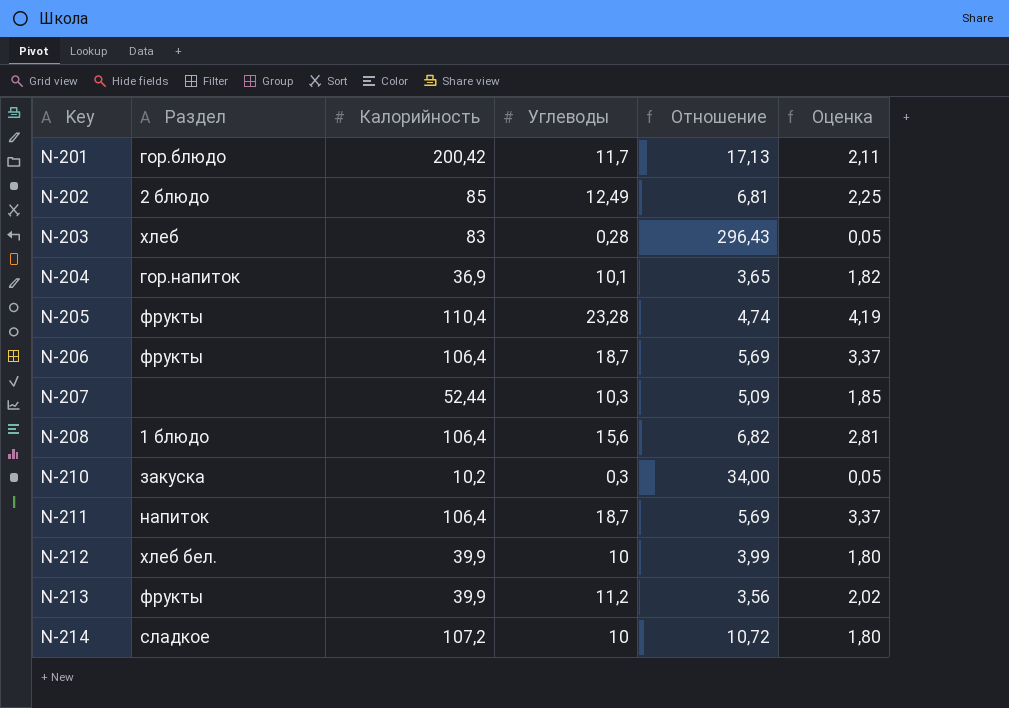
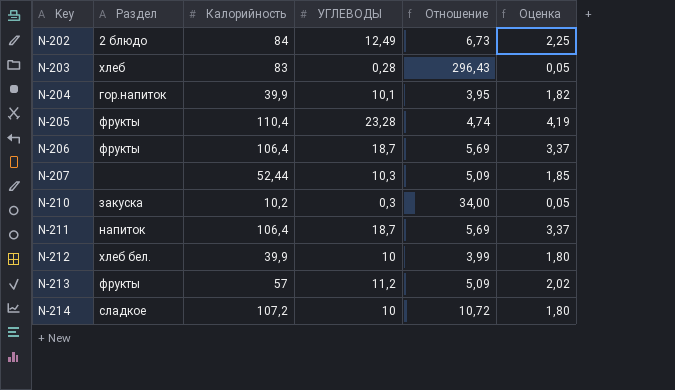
column name: Углеводы -> УГЛЕВОДЫ
row N-201: гор.блюдо | 200,42 | 11,7 | 17,13 | 2,11 -> none
row N-208: 1 блюдо | 106,4 | 15,6 | 6,82 | 2,81 -> none
N-202 | Калорийность: 85 -> 84
N-202 | Отношение: 6,81 -> 6,73
N-204 | Калорийность: 36,9 -> 39,9
N-204 | Отношение: 3,65 -> 3,95
N-213 | Калорийность: 39,9 -> 57
N-213 | Отношение: 3,56 -> 5,09

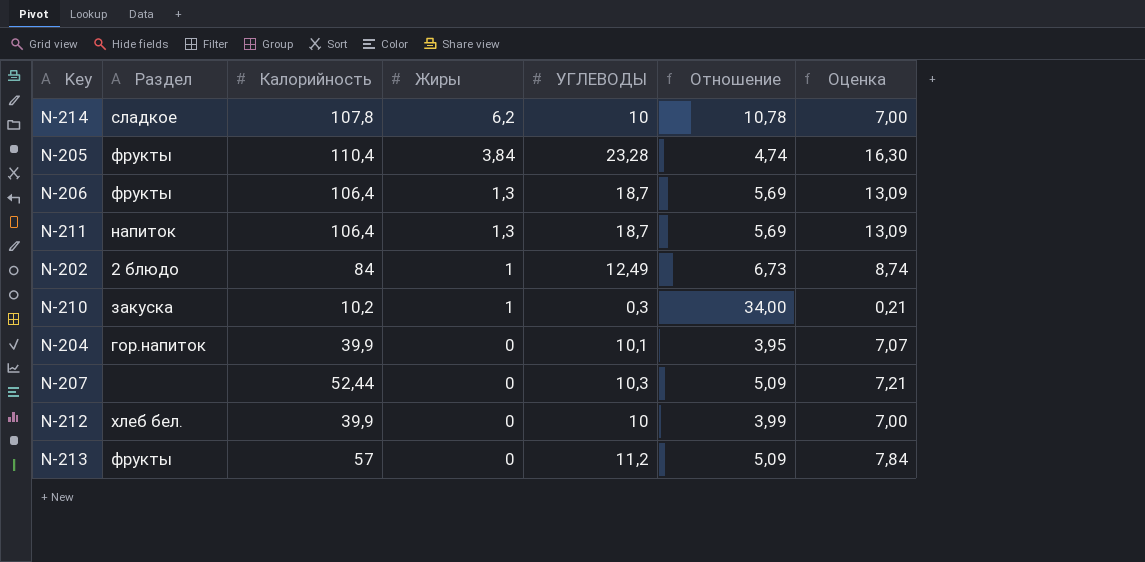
row order: Key ascending -> Жиры descending
column Жиры | position: none -> 4
column Оценка | formula: [УГЛЕВОДЫ] * 0,18 -> [УГЛЕВОДЫ] * 0,7
row N-203: хлеб | 83 | 0,28 | 296,43 | 0,05 -> none
N-214 | Калорийность: 107,2 -> 107,8
N-214 | Отношение: 10,72 -> 10,78

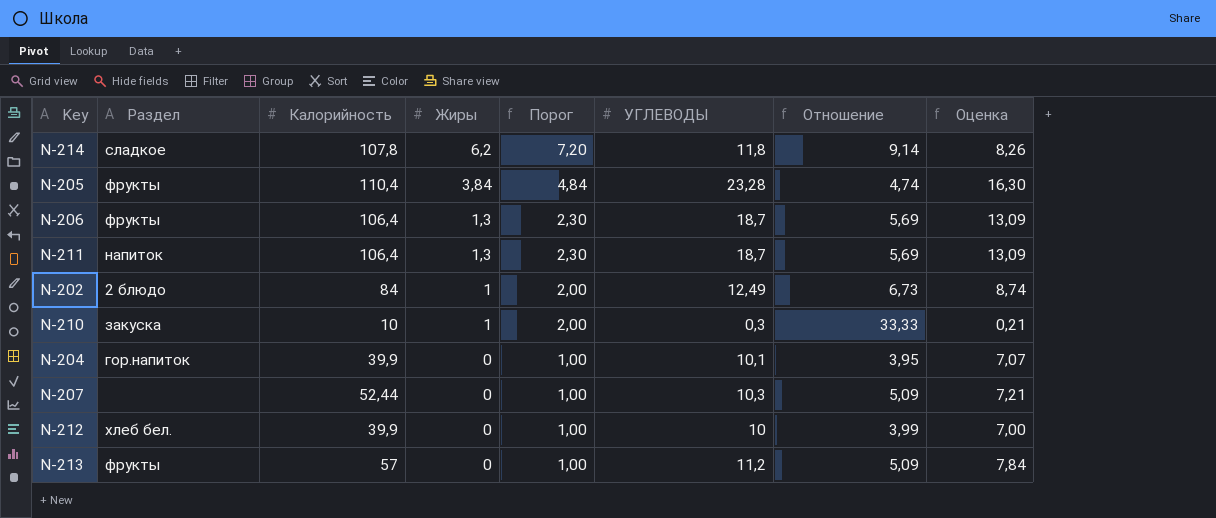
column Порог | formula: none -> [Жиры] + 1
N-214 | УГЛЕВОДЫ: 10 -> 11,8
N-214 | Отношение: 10,78 -> 9,14
N-214 | Оценка: 7,00 -> 8,26
N-210 | Калорийность: 10,2 -> 10
N-210 | Отношение: 34,00 -> 33,33

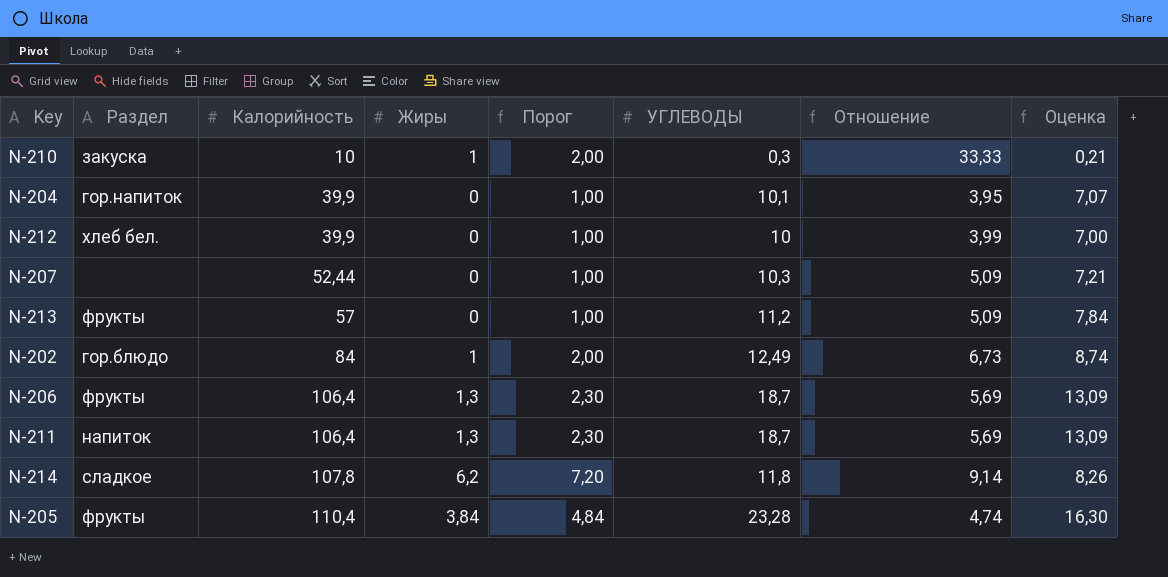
row order: Жиры descending -> Калорийность ascending
N-202 | Раздел: 2 блюдо -> гор.блюдо

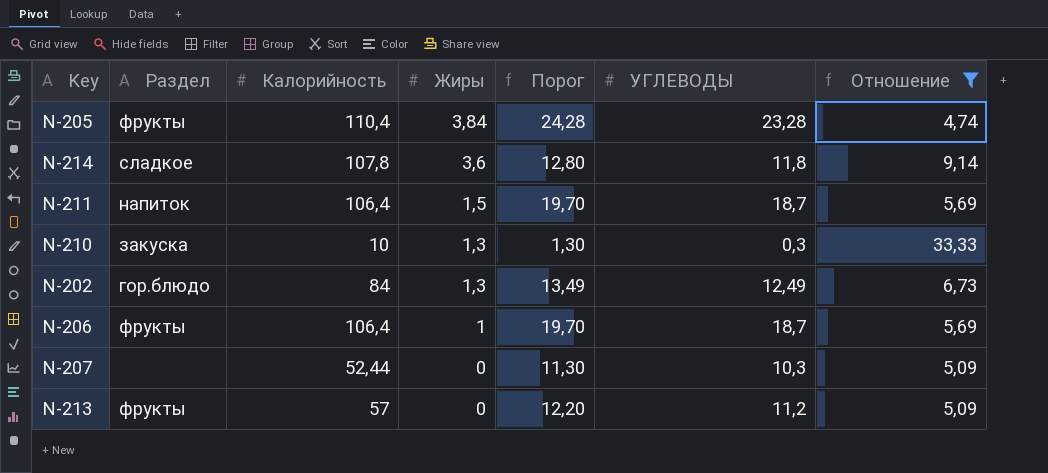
filter: none -> Отношение >= 4,74
row order: Калорийность ascending -> Жиры descending
column Оценка | formula: [УГЛЕВОДЫ] * 0,7 -> none
column Порог | formula: [Жиры] + 1 -> [УГЛЕВОДЫ] + 1
N-214 | Жиры: 6,2 -> 3,6
N-211 | Жиры: 1,3 -> 1,5
N-210 | Жиры: 1 -> 1,3
N-202 | Жиры: 1 -> 1,3
N-206 | Жиры: 1,3 -> 1

